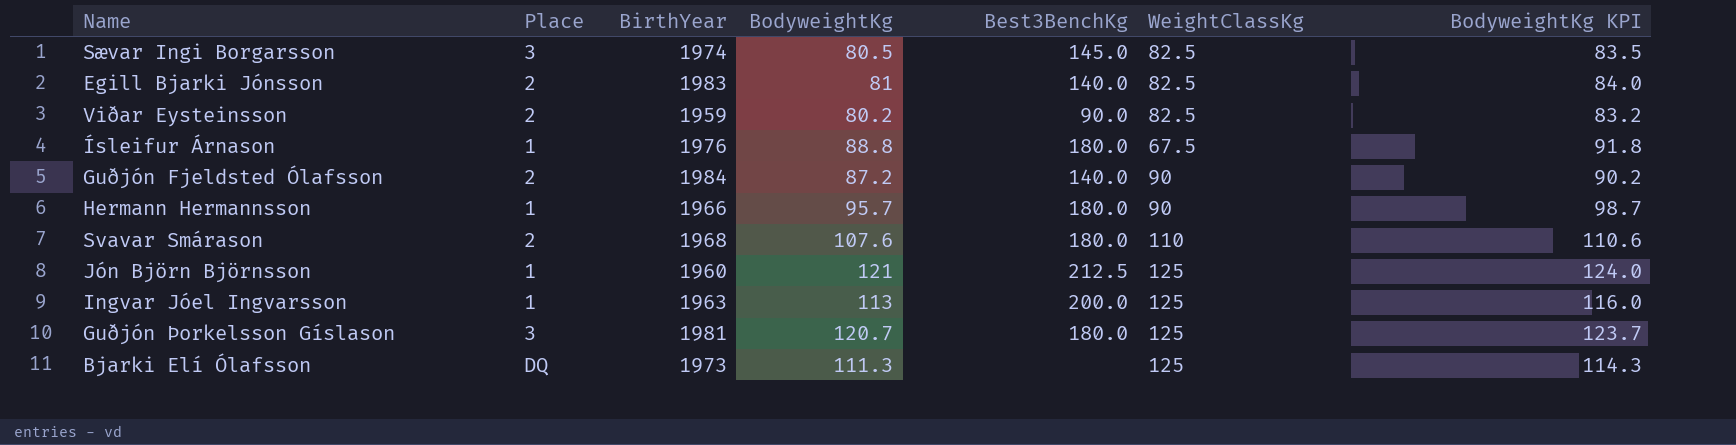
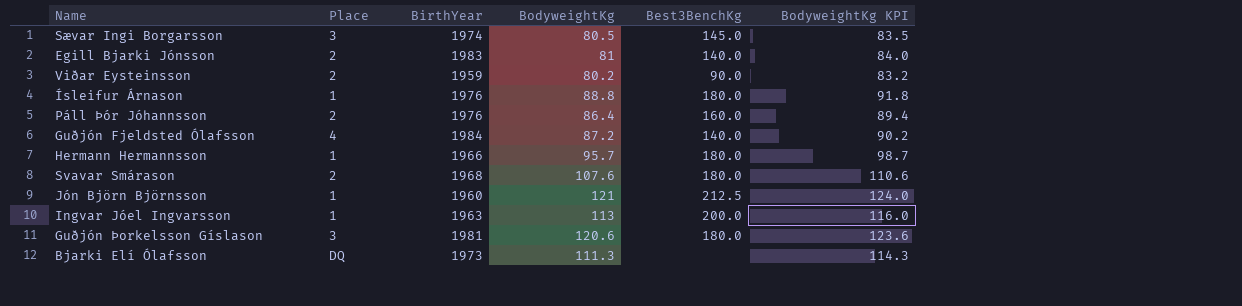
column WeightClassKg | position: 6 -> none
row Páll Þór Jóhannsson: none -> 2 | 1976 | 86.4 | 160.0 | 89.4
Guðjón Fjeldsted Ólafsson | Place: 2 -> 4
Guðjón Þorkelsson Gíslason | BodyweightKg: 120.7 -> 120.6
Guðjón Þorkelsson Gíslason | BodyweightKg KPI: 123.7 -> 123.6

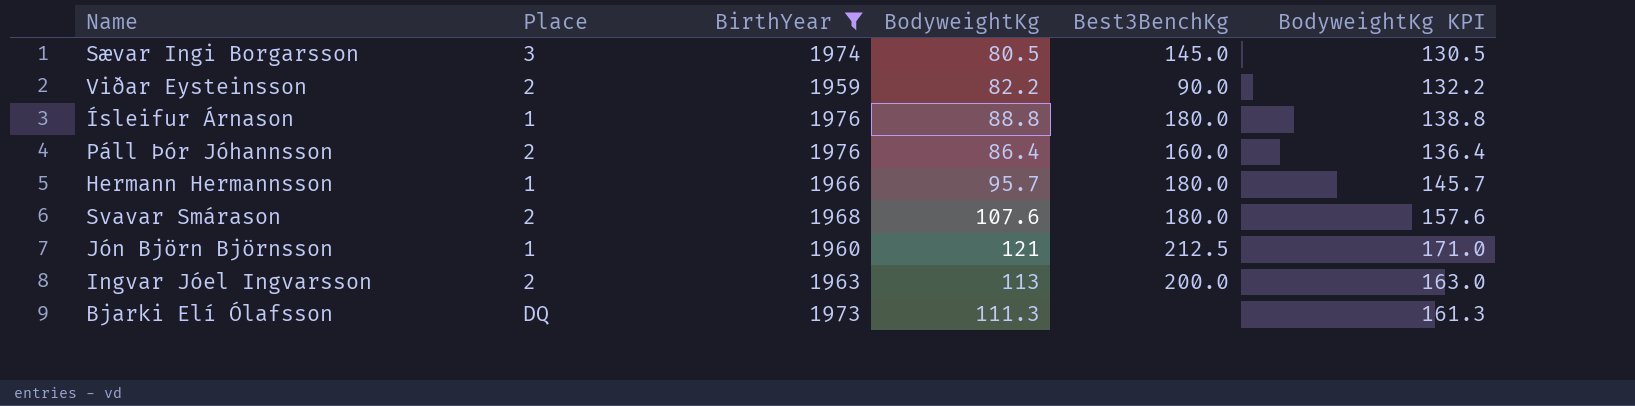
filter: none -> BirthYear <= 1976
column BodyweightKg KPI | formula: [BodyweightKg] + 3 -> [BodyweightKg] + 50
Viðar Eysteinsson | BodyweightKg: 80.2 -> 82.2
Ingvar Jóel Ingvarsson | Place: 1 -> 2

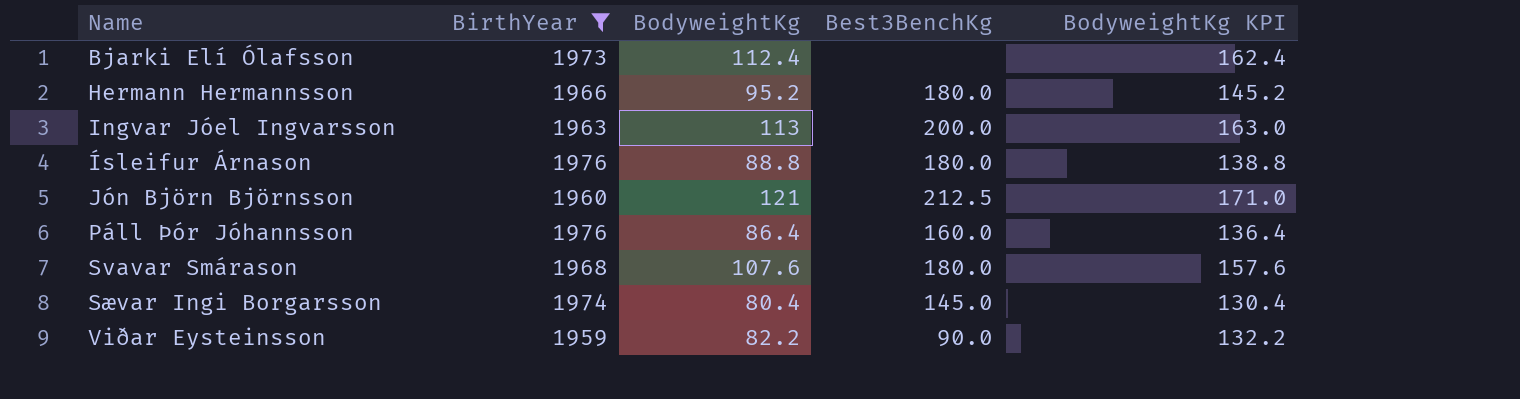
row order: none -> Name ascending
column Place | position: 2 -> none
Bjarki Elí Ólafsson | BodyweightKg: 111.3 -> 112.4
Bjarki Elí Ólafsson | BodyweightKg KPI: 161.3 -> 162.4
Hermann Hermannsson | BodyweightKg: 95.7 -> 95.2
Hermann Hermannsson | BodyweightKg KPI: 145.7 -> 145.2
Sævar Ingi Borgarsson | BodyweightKg: 80.5 -> 80.4
Sævar Ingi Borgarsson | BodyweightKg KPI: 130.5 -> 130.4

